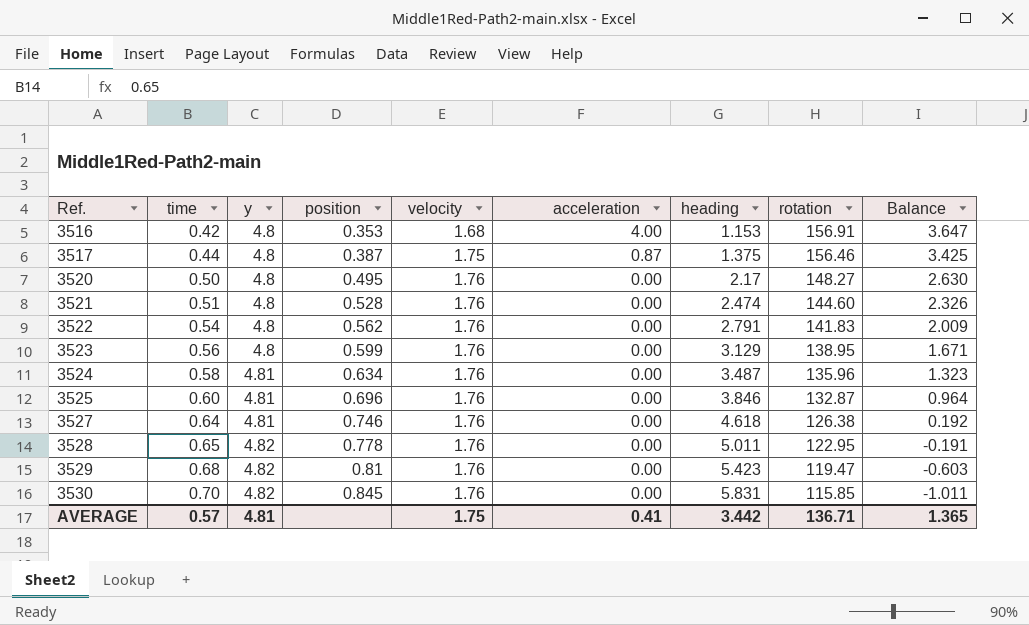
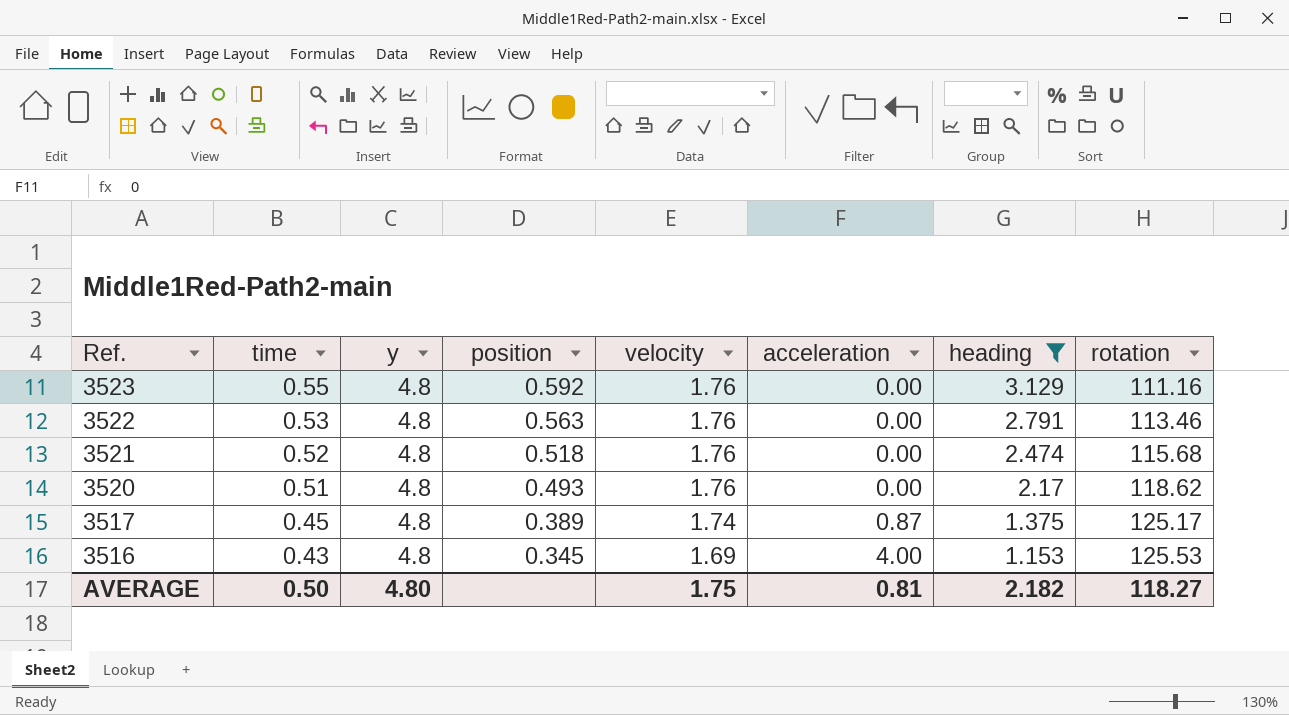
filter: none -> heading <= 3.129
row order: Ref. ascending -> Ref. descending
column Balance | formula: [y] - [heading] -> none
3523 | time: 0.56 -> 0.55
3523 | position: 0.599 -> 0.592
3523 | rotation: 138.95 -> 111.16
3522 | time: 0.54 -> 0.53
3522 | position: 0.562 -> 0.563
3522 | rotation: 141.83 -> 113.46
3521 | time: 0.51 -> 0.52
3521 | position: 0.528 -> 0.518
3521 | rotation: 144.60 -> 115.68
3520 | time: 0.50 -> 0.51
3520 | position: 0.495 -> 0.493
3520 | rotation: 148.27 -> 118.62
3517 | time: 0.44 -> 0.45
3517 | position: 0.387 -> 0.389
3517 | velocity: 1.75 -> 1.74
3517 | rotation: 156.46 -> 125.17
3516 | time: 0.42 -> 0.43
3516 | position: 0.353 -> 0.345
3516 | velocity: 1.68 -> 1.69
3516 | rotation: 156.91 -> 125.53
AVERAGE | time: 0.57 -> 0.50
AVERAGE | y: 4.81 -> 4.80
AVERAGE | acceleration: 0.41 -> 0.81
AVERAGE | heading: 3.442 -> 2.182
AVERAGE | rotation: 136.71 -> 118.27

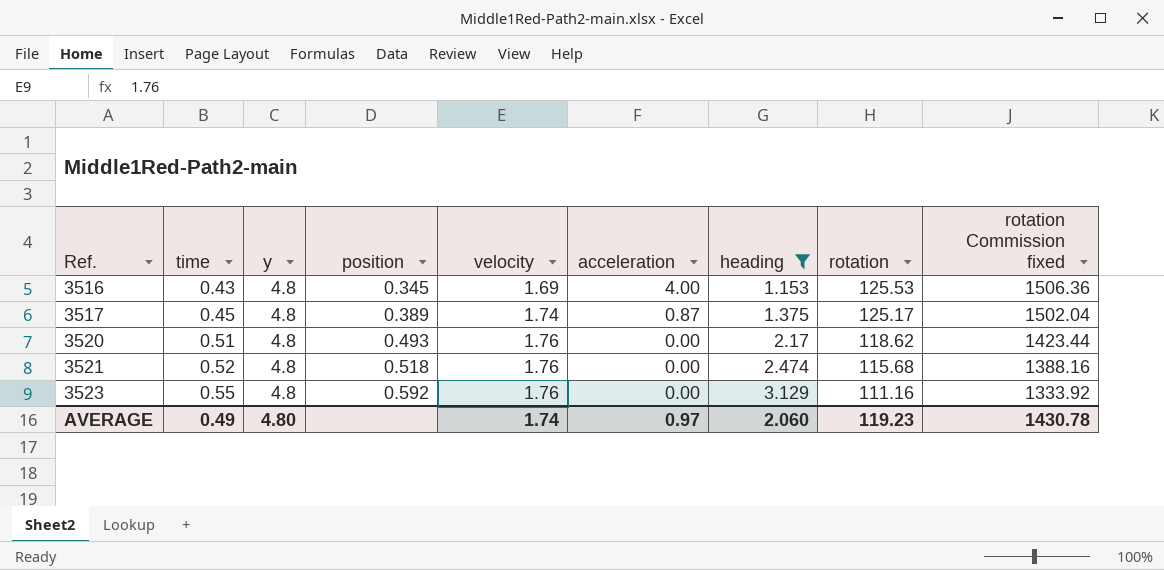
row order: Ref. descending -> Ref. ascending
column rotation Commission fixed | formula: none -> [rotation] * 12
row 3522: 0.53 | 4.8 | 0.563 | 1.76 | 0.00 | 2.791 | 113.46 -> none
AVERAGE | time: 0.50 -> 0.49
AVERAGE | velocity: 1.75 -> 1.74
AVERAGE | acceleration: 0.81 -> 0.97
AVERAGE | heading: 2.182 -> 2.060
AVERAGE | rotation: 118.27 -> 119.23

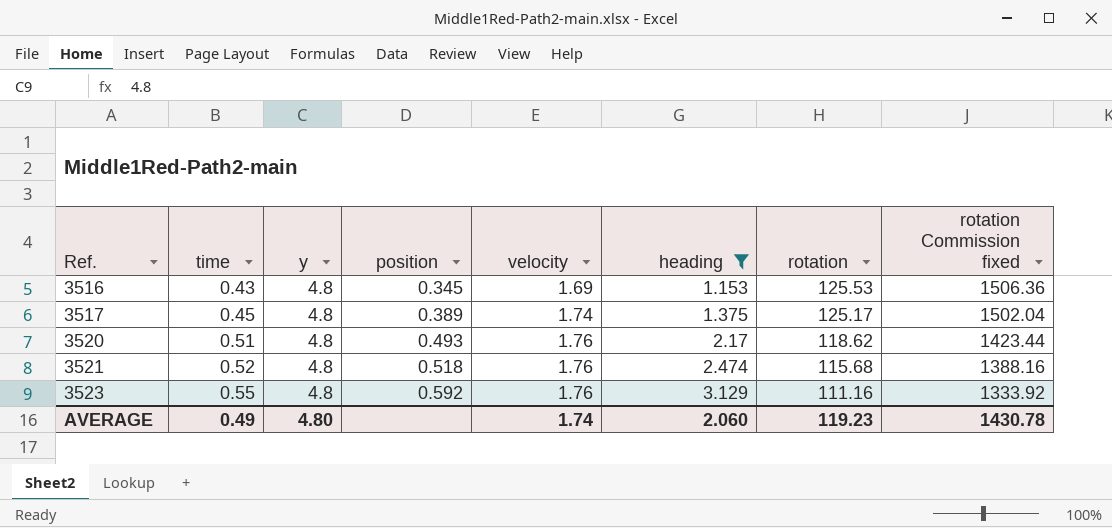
column acceleration | position: 6 -> none

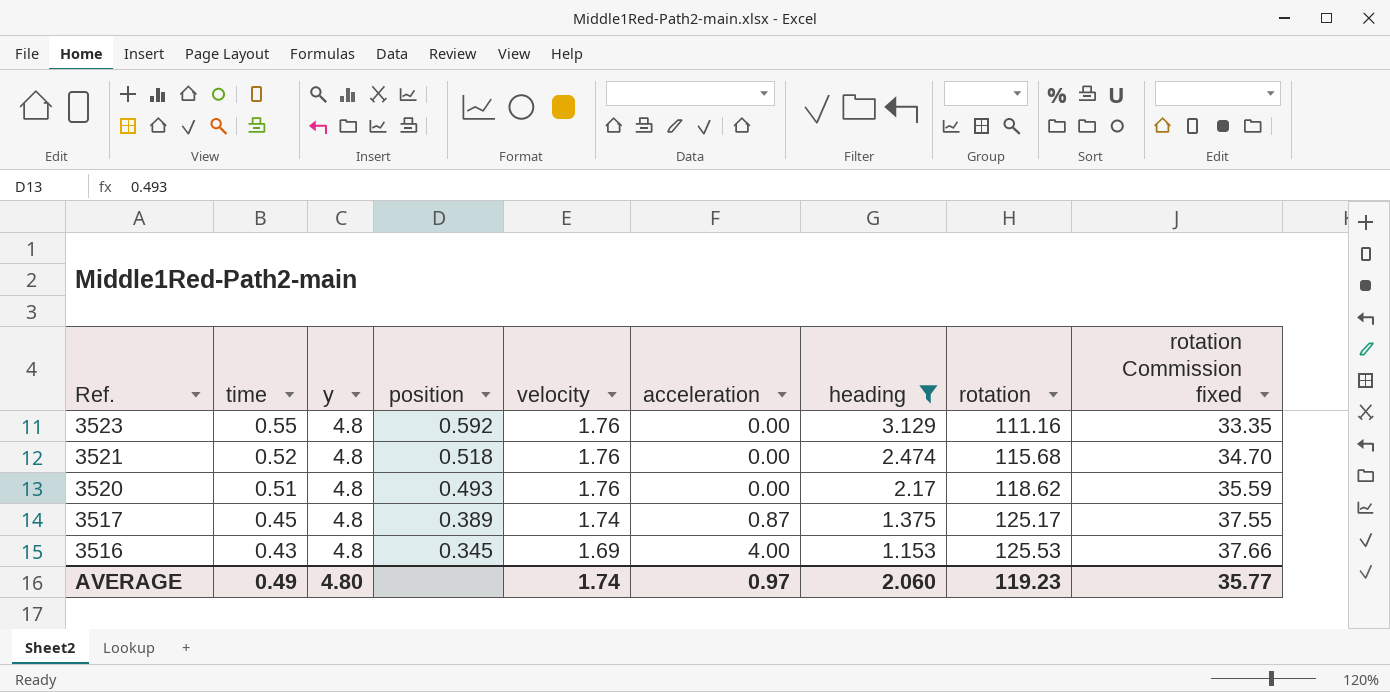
row order: Ref. ascending -> Ref. descending
column acceleration | position: none -> 6
column rotation Commission fixed | formula: [rotation] * 12 -> [rotation] * 0.3
AVERAGE | rotation Commission fixed: 1430.78 -> 35.77

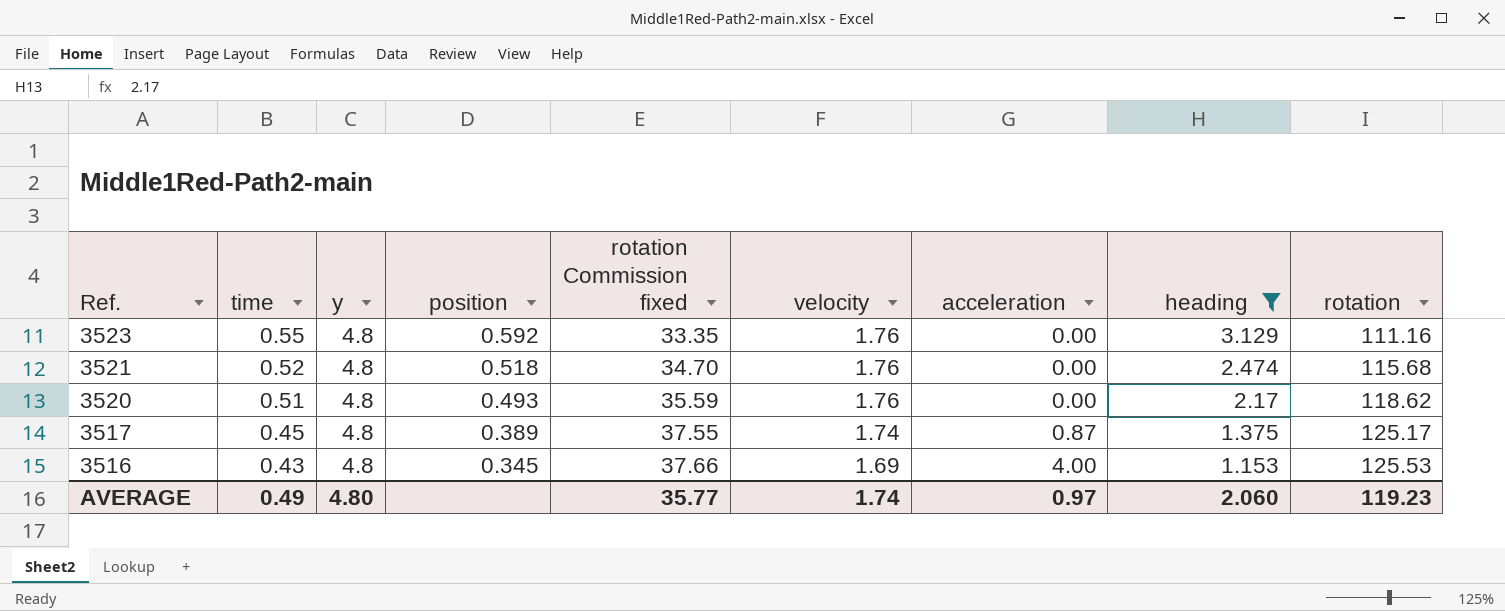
column rotation Commission fixed | position: 9 -> 5

